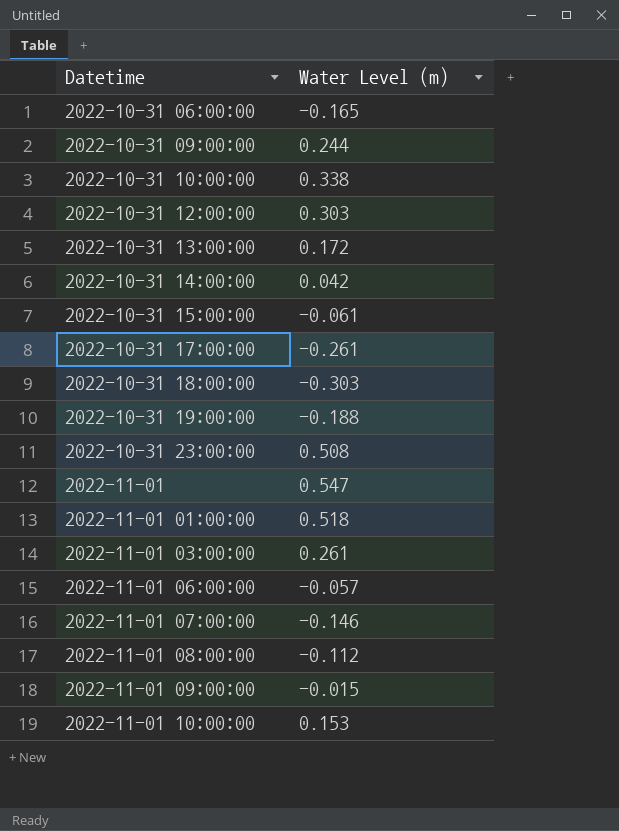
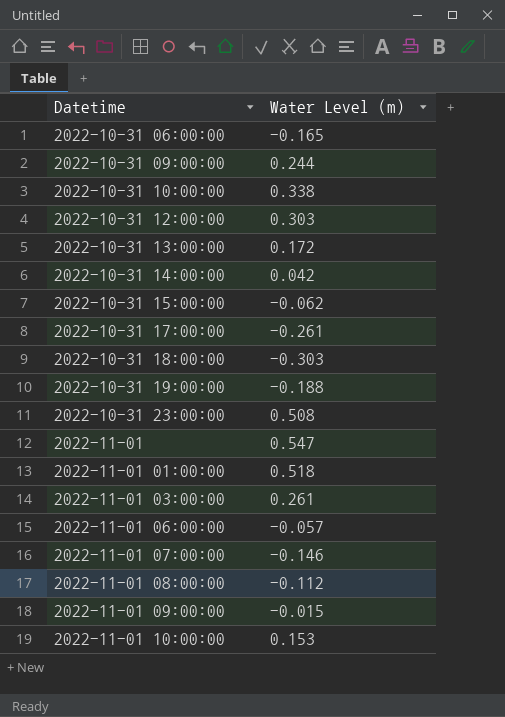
2022-10-31 15:00:00 | Water Level (m): -0.061 -> -0.062

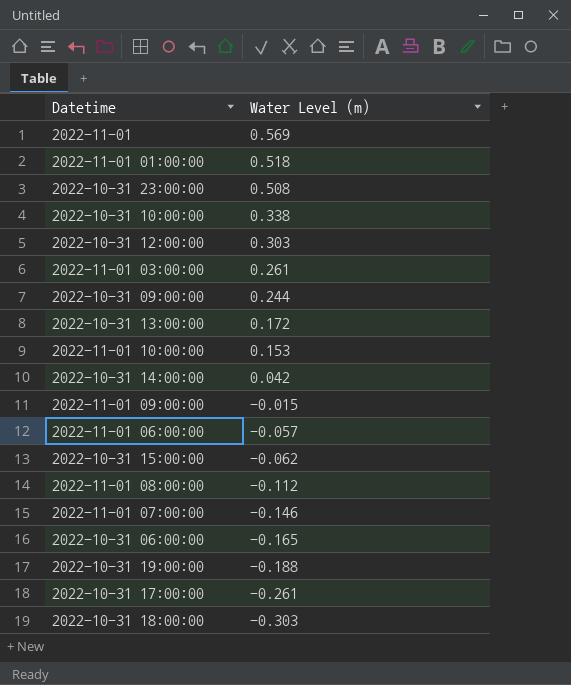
row order: Datetime ascending -> Water Level (m) descending
2022-11-01 | Water Level (m): 0.547 -> 0.569

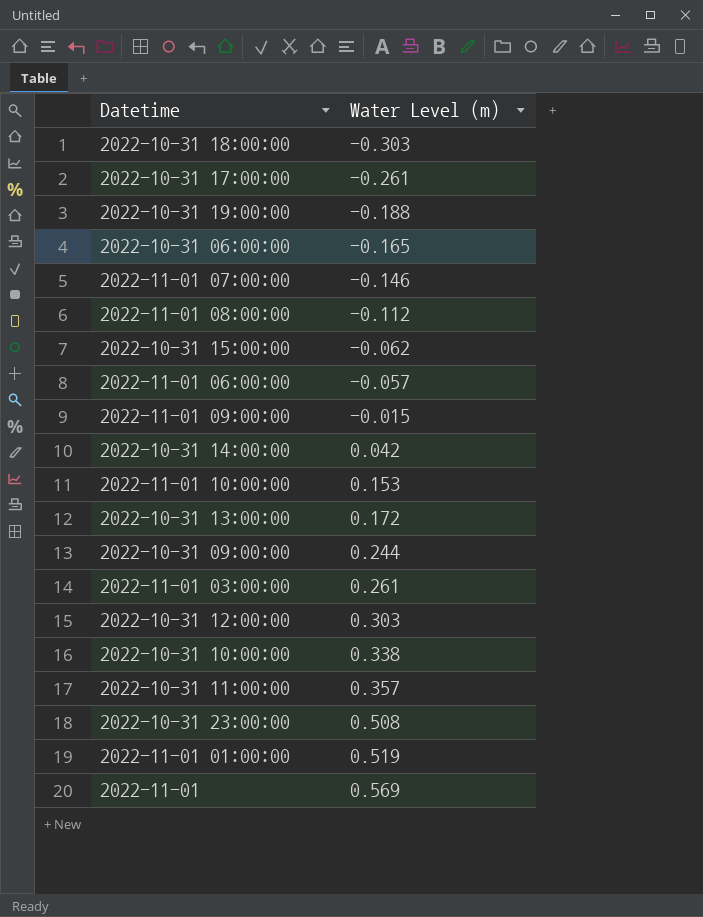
row order: Water Level (m) descending -> Water Level (m) ascending
row 2022-10-31 11:00:00: none -> 0.357
2022-11-01 01:00:00 | Water Level (m): 0.518 -> 0.519

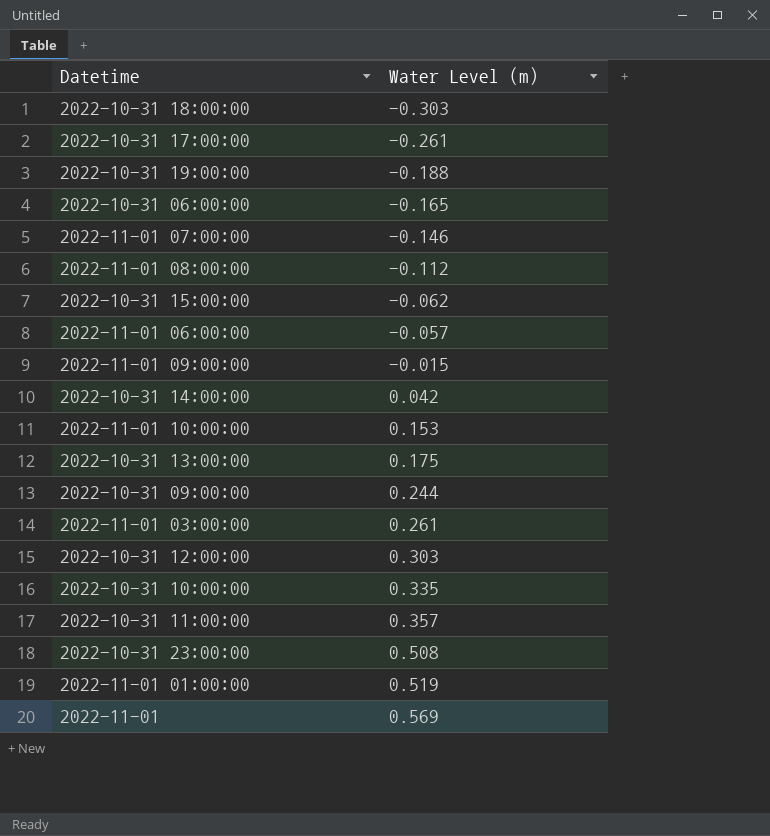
2022-10-31 13:00:00 | Water Level (m): 0.172 -> 0.175
2022-10-31 10:00:00 | Water Level (m): 0.338 -> 0.335

